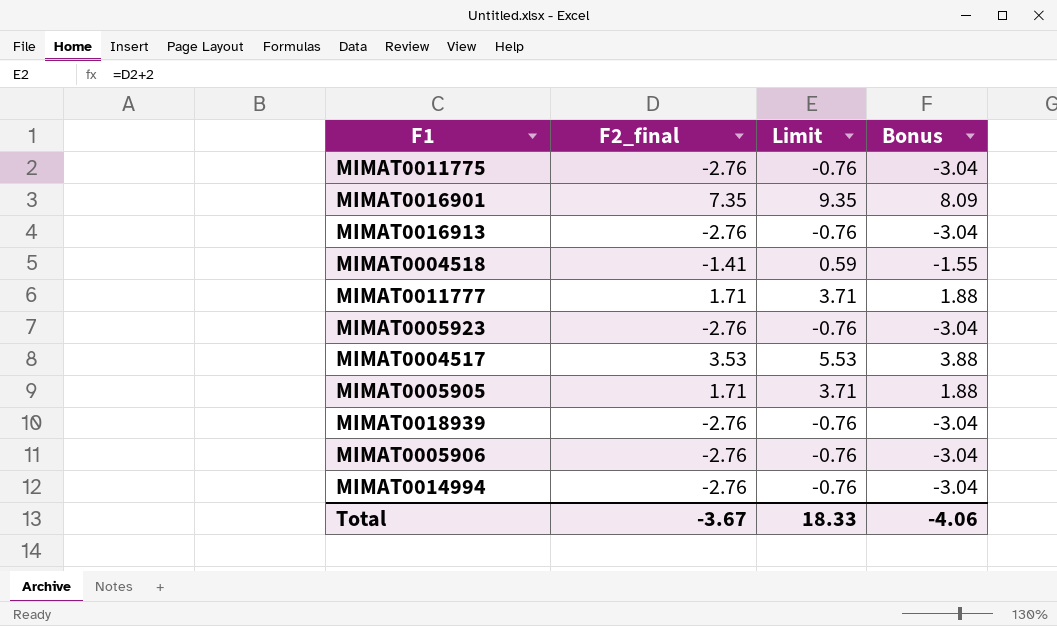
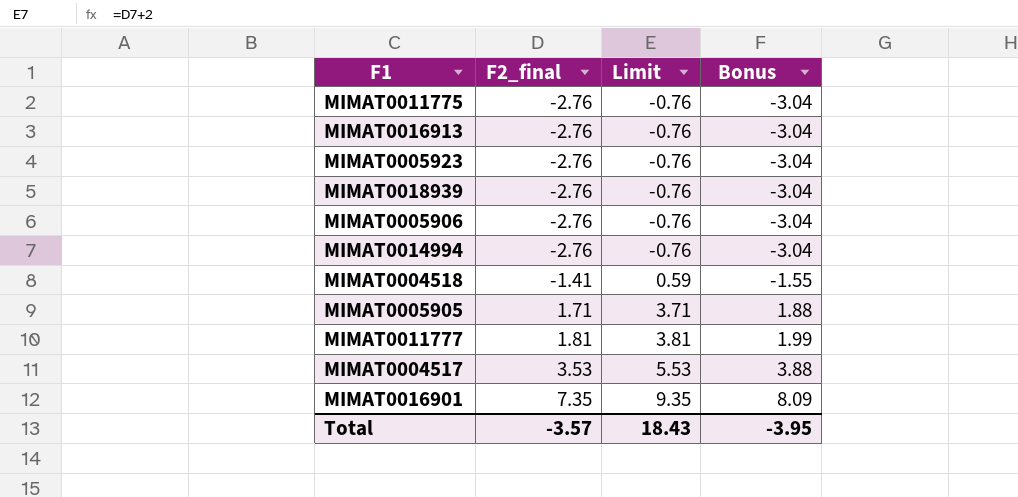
row order: none -> F2_final ascending
MIMAT0011777 | F2_final: 1.71 -> 1.81
MIMAT0011777 | Limit: 3.71 -> 3.81
MIMAT0011777 | Bonus: 1.88 -> 1.99
Total | F2_final: -3.67 -> -3.57
Total | Limit: 18.33 -> 18.43
Total | Bonus: -4.06 -> -3.95

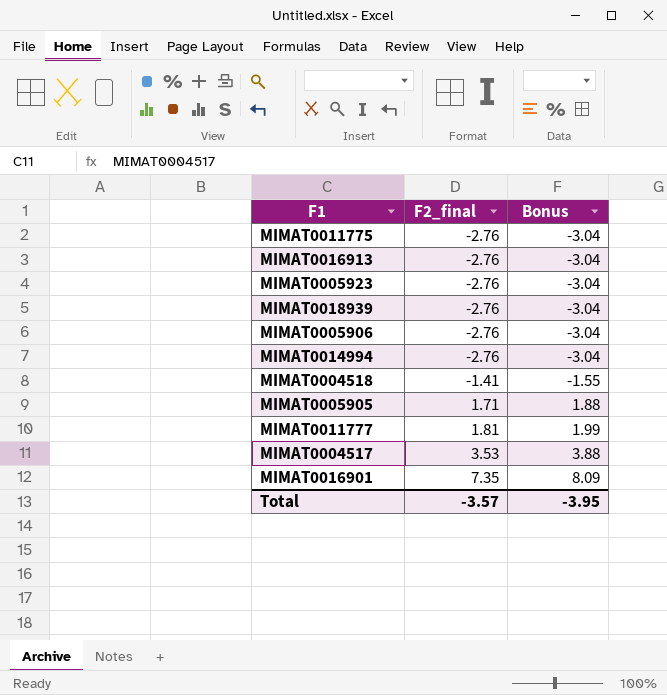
column Limit | formula: [F2_final] + 2 -> none

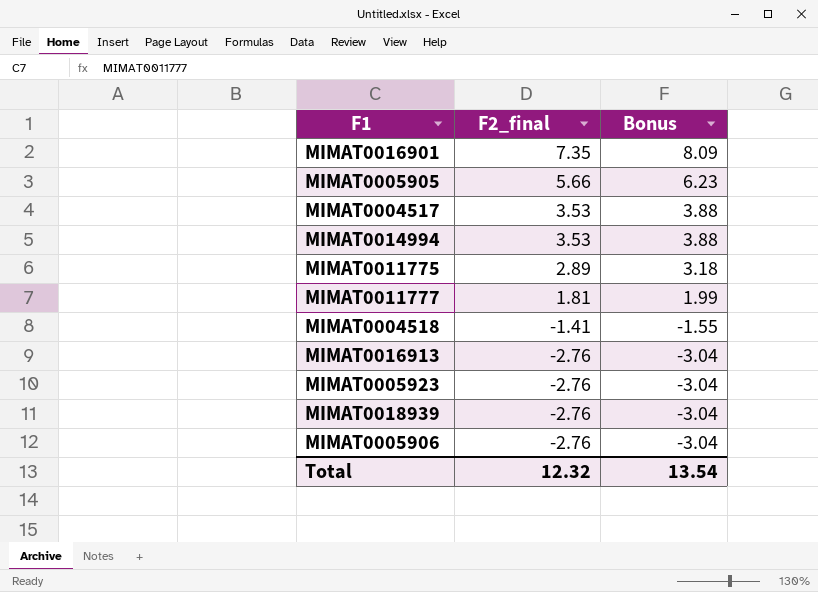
row order: F2_final ascending -> F2_final descending
MIMAT0005905 | F2_final: 1.71 -> 5.66
MIMAT0005905 | Bonus: 1.88 -> 6.23
MIMAT0014994 | F2_final: -2.76 -> 3.53
MIMAT0014994 | Bonus: -3.04 -> 3.88
MIMAT0011775 | F2_final: -2.76 -> 2.89
MIMAT0011775 | Bonus: -3.04 -> 3.18
Total | F2_final: -3.57 -> 12.32
Total | Bonus: -3.95 -> 13.54

